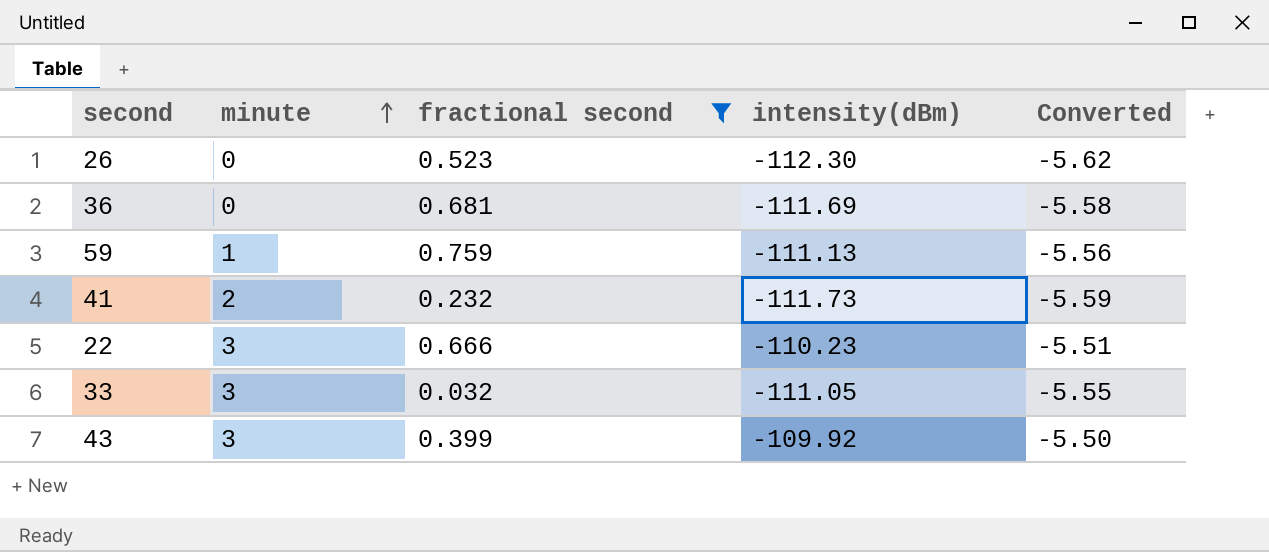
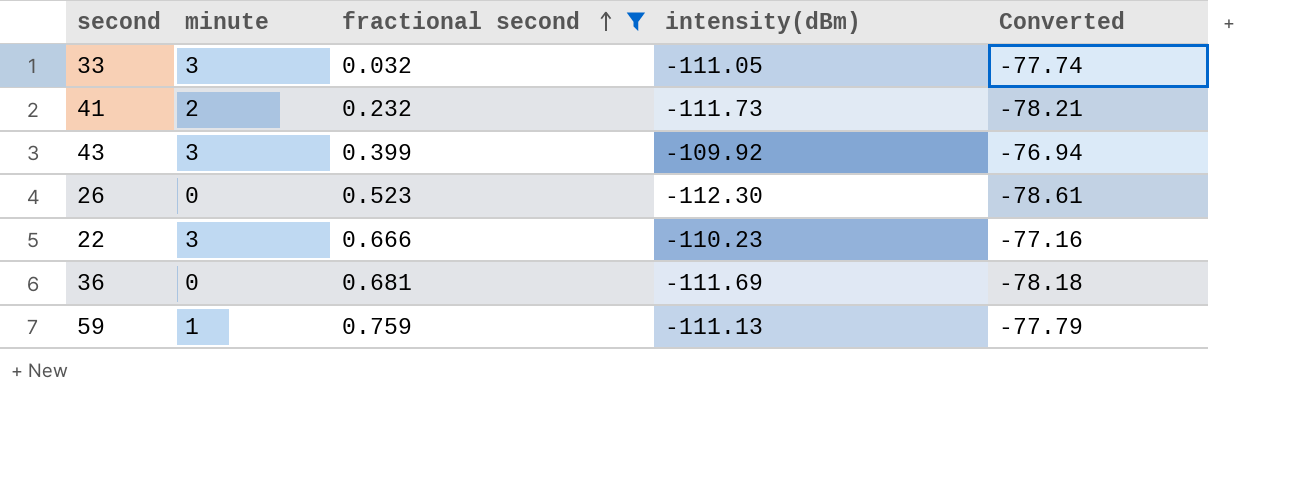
row order: minute ascending -> fractional second ascending
column Converted | formula: [intensity(dBm)] * 0.05 -> [intensity(dBm)] * 0.7

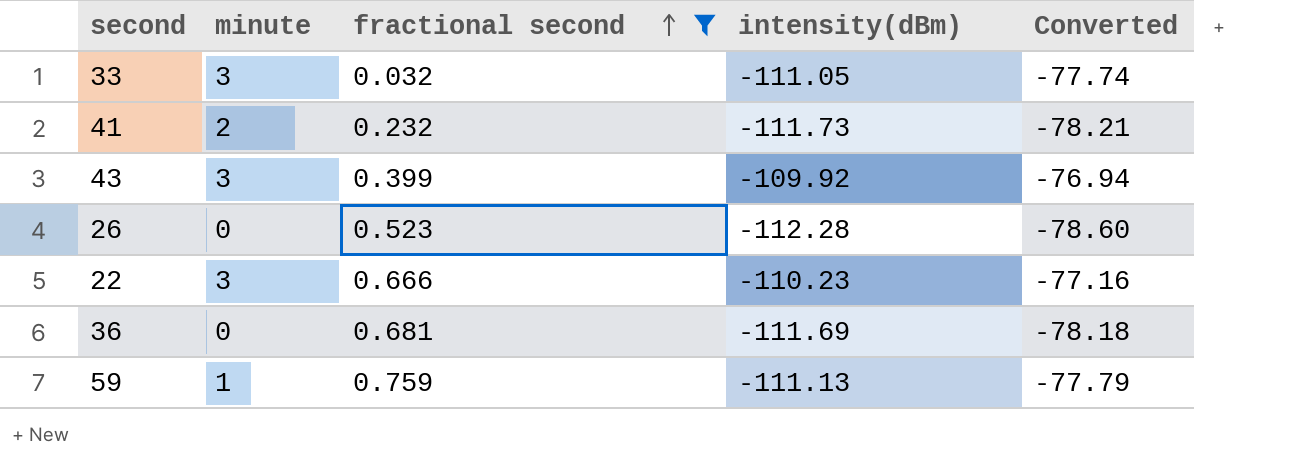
26 | intensity(dBm): -112.30 -> -112.28
26 | Converted: -78.61 -> -78.60

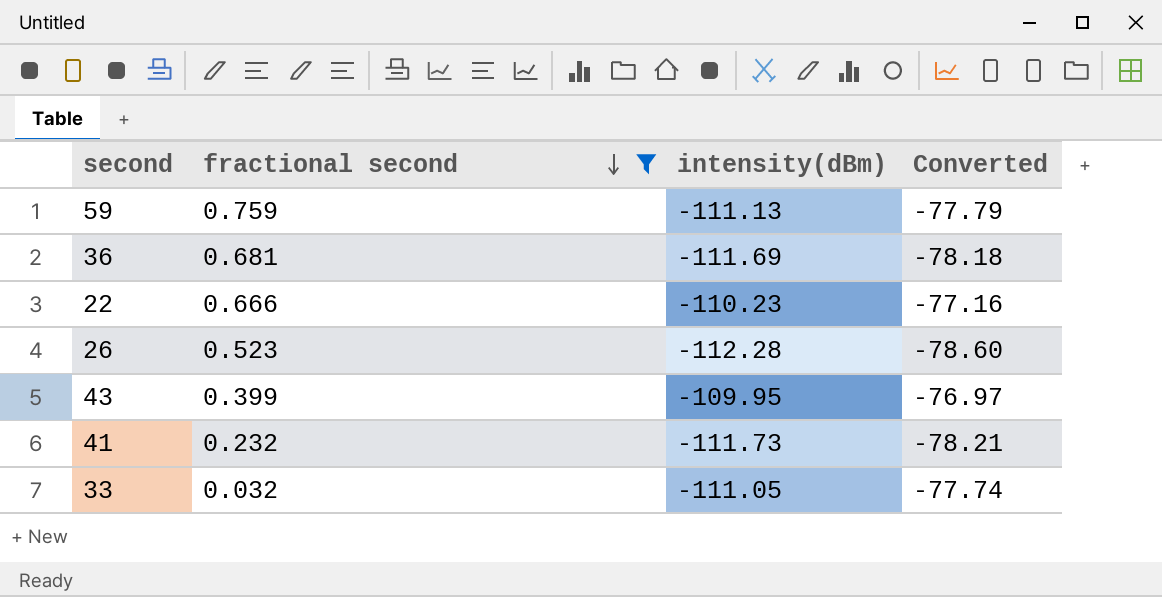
row order: fractional second ascending -> fractional second descending
column minute | position: 2 -> none
43 | intensity(dBm): -109.92 -> -109.95
43 | Converted: -76.94 -> -76.97

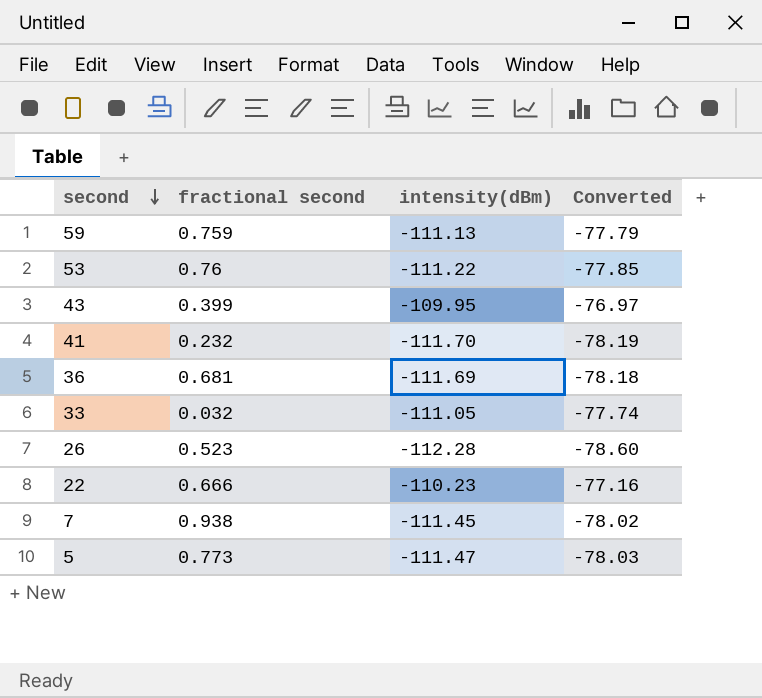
filter: fractional second <= 0.759 -> none
row order: fractional second descending -> second descending
41 | intensity(dBm): -111.73 -> -111.70
41 | Converted: -78.21 -> -78.19

